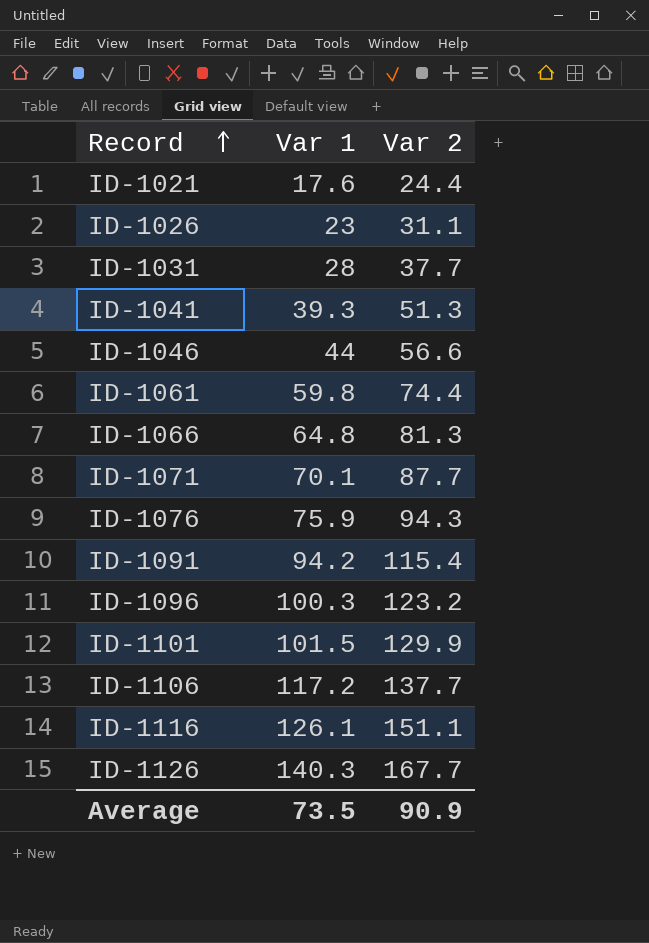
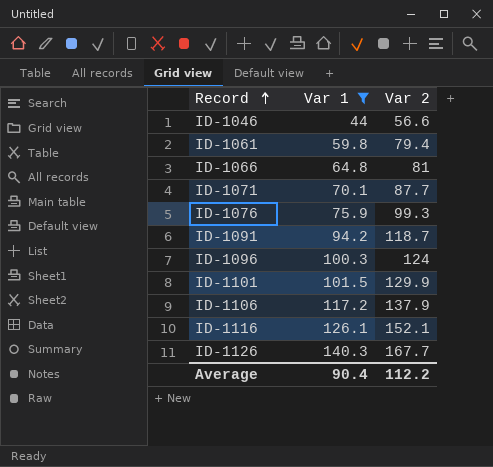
filter: none -> Var 1 >= 44
ID-1061 | Var 2: 74.4 -> 79.4
ID-1066 | Var 2: 81.3 -> 81
ID-1076 | Var 2: 94.3 -> 99.3
ID-1091 | Var 2: 115.4 -> 118.7
ID-1096 | Var 2: 123.2 -> 124
ID-1106 | Var 2: 137.7 -> 137.9
ID-1116 | Var 2: 151.1 -> 152.1
Average | Var 1: 73.5 -> 90.4
Average | Var 2: 90.9 -> 112.2

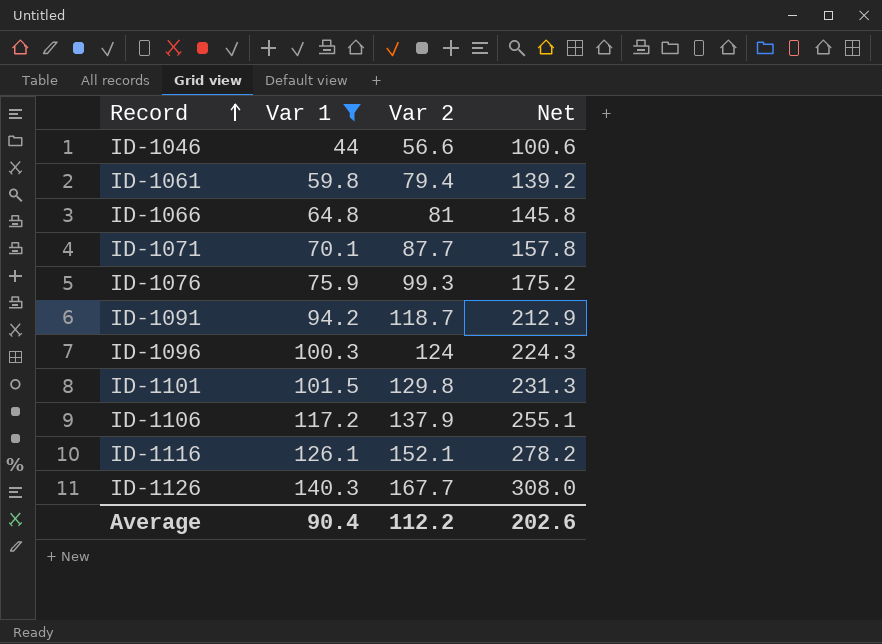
column Net | formula: none -> [Var 1] + [Var 2]
ID-1101 | Var 2: 129.9 -> 129.8

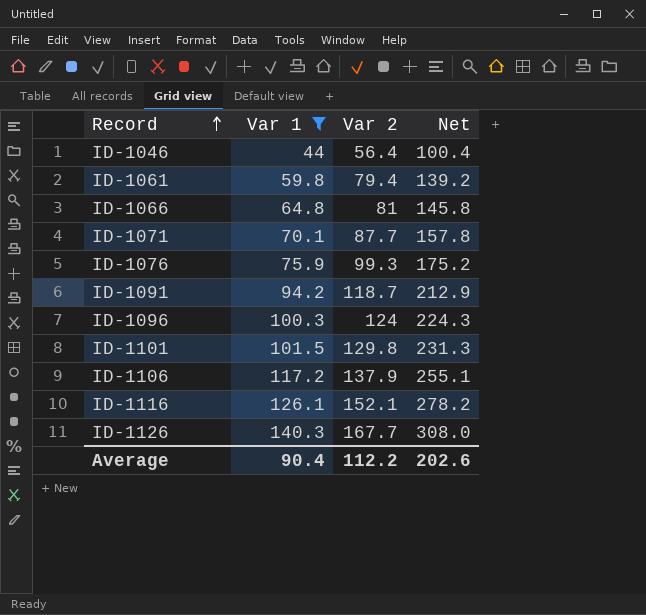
ID-1046 | Var 2: 56.6 -> 56.4
ID-1046 | Net: 100.6 -> 100.4

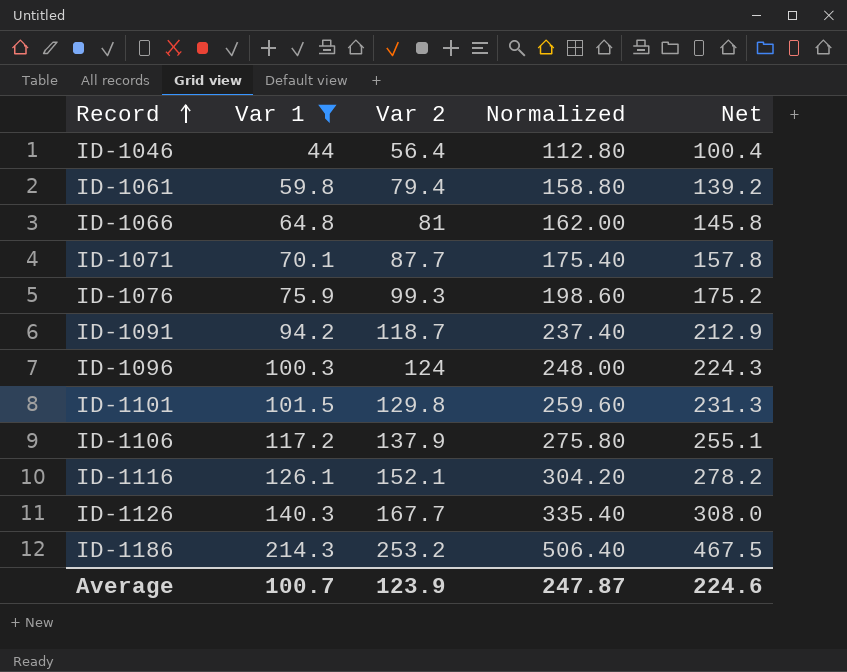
column Normalized | formula: none -> [Var 2] * 2
row ID-1186: none -> 214.3 | 253.2 | 506.40 | 467.5
Average | Var 1: 90.4 -> 100.7
Average | Var 2: 112.2 -> 123.9
Average | Net: 202.6 -> 224.6

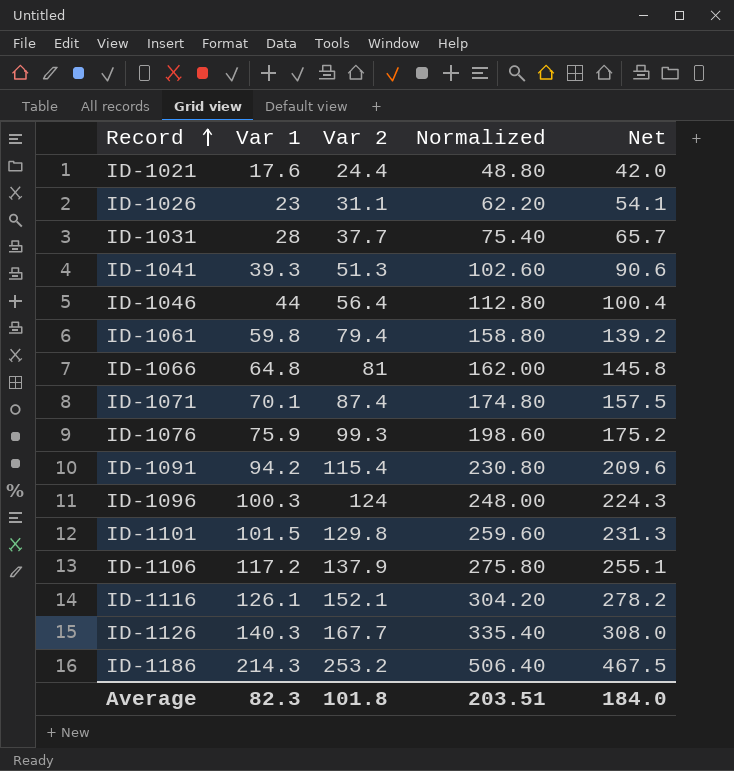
filter: Var 1 >= 44 -> none
ID-1071 | Var 2: 87.7 -> 87.4
ID-1071 | Normalized: 175.40 -> 174.80
ID-1071 | Net: 157.8 -> 157.5
ID-1091 | Var 2: 118.7 -> 115.4
ID-1091 | Normalized: 237.40 -> 230.80
ID-1091 | Net: 212.9 -> 209.6
Average | Var 1: 100.7 -> 82.3
Average | Var 2: 123.9 -> 101.8
Average | Normalized: 247.87 -> 203.51
Average | Net: 224.6 -> 184.0

